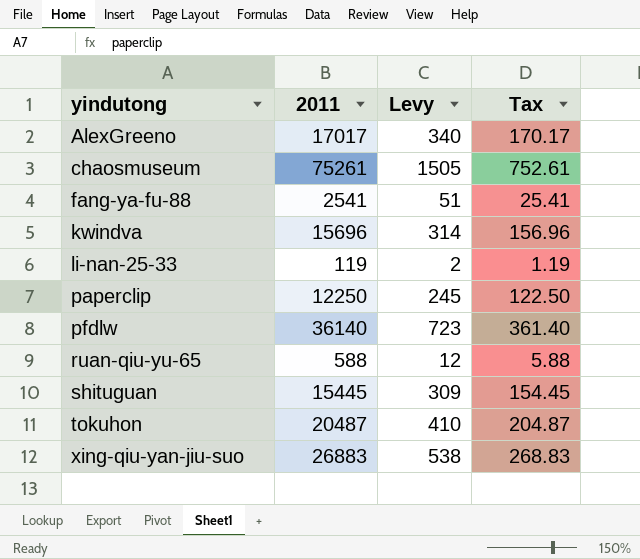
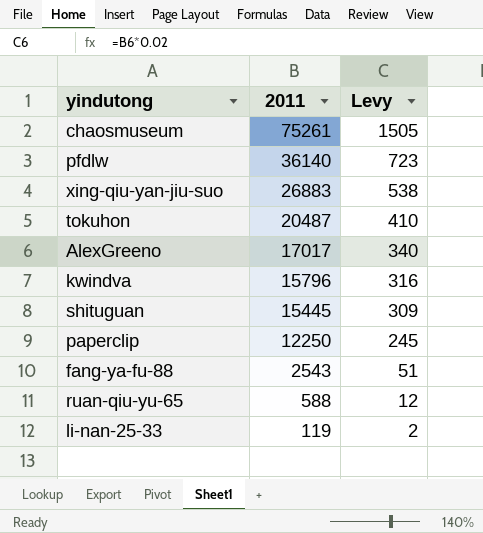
row order: yindutong ascending -> 2011 descending
column Tax | formula: [2011] * 0.01 -> none
kwindva | 2011: 15696 -> 15796
kwindva | Levy: 314 -> 316
fang-ya-fu-88 | 2011: 2541 -> 2543

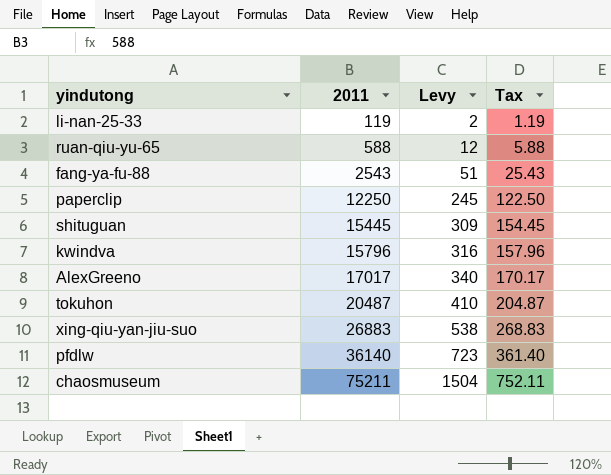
row order: 2011 descending -> 2011 ascending
column Tax | formula: none -> [2011] * 0.01
chaosmuseum | 2011: 75261 -> 75211
chaosmuseum | Levy: 1505 -> 1504

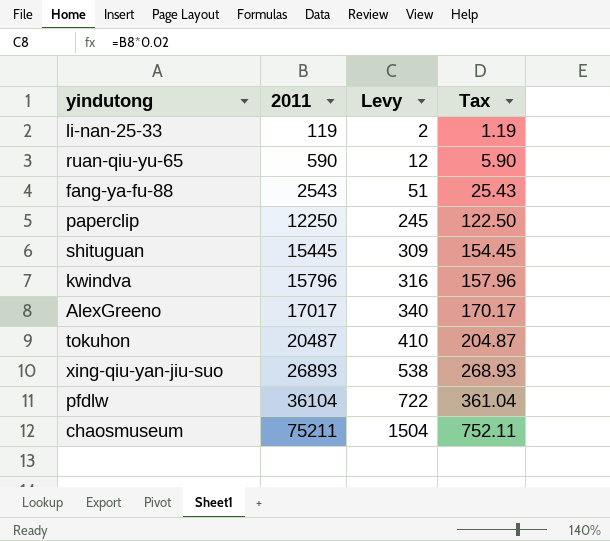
ruan-qiu-yu-65 | 2011: 588 -> 590
ruan-qiu-yu-65 | Tax: 5.88 -> 5.90
xing-qiu-yan-jiu-suo | 2011: 26883 -> 26893
xing-qiu-yan-jiu-suo | Tax: 268.83 -> 268.93
pfdlw | 2011: 36140 -> 36104
pfdlw | Levy: 723 -> 722
pfdlw | Tax: 361.40 -> 361.04

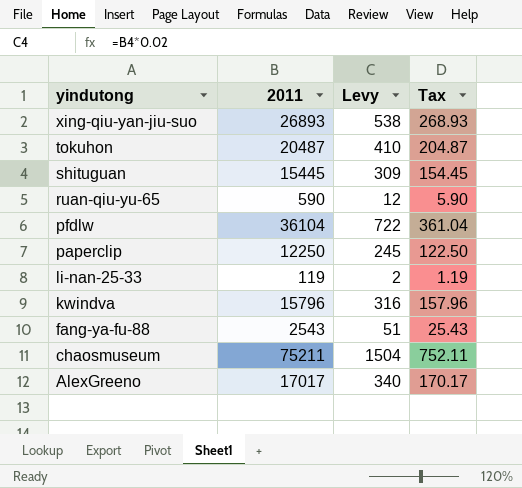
row order: 2011 ascending -> yindutong descending

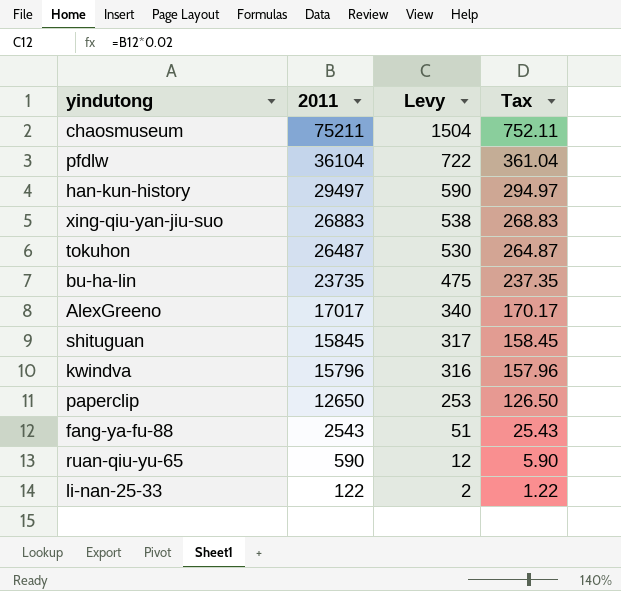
row order: yindutong descending -> 2011 descending
row han-kun-history: none -> 29497 | 590 | 294.97
xing-qiu-yan-jiu-suo | 2011: 26893 -> 26883
xing-qiu-yan-jiu-suo | Tax: 268.93 -> 268.83
tokuhon | 2011: 20487 -> 26487
tokuhon | Levy: 410 -> 530
tokuhon | Tax: 204.87 -> 264.87
row bu-ha-lin: none -> 23735 | 475 | 237.35
shituguan | 2011: 15445 -> 15845
shituguan | Levy: 309 -> 317
shituguan | Tax: 154.45 -> 158.45
paperclip | 2011: 12250 -> 12650
paperclip | Levy: 245 -> 253
paperclip | Tax: 122.50 -> 126.50
li-nan-25-33 | 2011: 119 -> 122
li-nan-25-33 | Tax: 1.19 -> 1.22

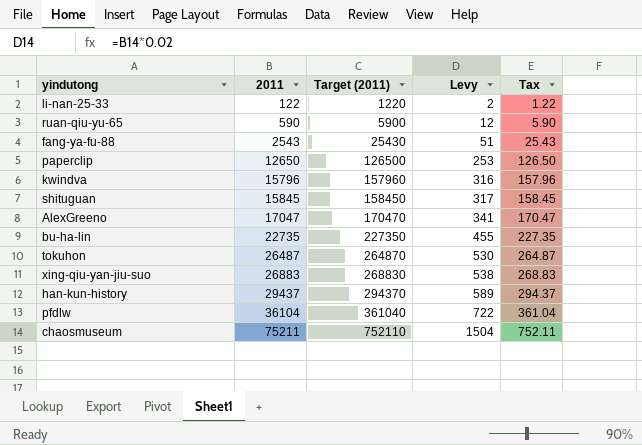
row order: 2011 descending -> 2011 ascending
column Target (2011) | formula: none -> [2011] * 10
AlexGreeno | 2011: 17017 -> 17047
AlexGreeno | Levy: 340 -> 341
AlexGreeno | Tax: 170.17 -> 170.47
bu-ha-lin | 2011: 23735 -> 22735
bu-ha-lin | Levy: 475 -> 455
bu-ha-lin | Tax: 237.35 -> 227.35
han-kun-history | 2011: 29497 -> 29437
han-kun-history | Levy: 590 -> 589
han-kun-history | Tax: 294.97 -> 294.37

